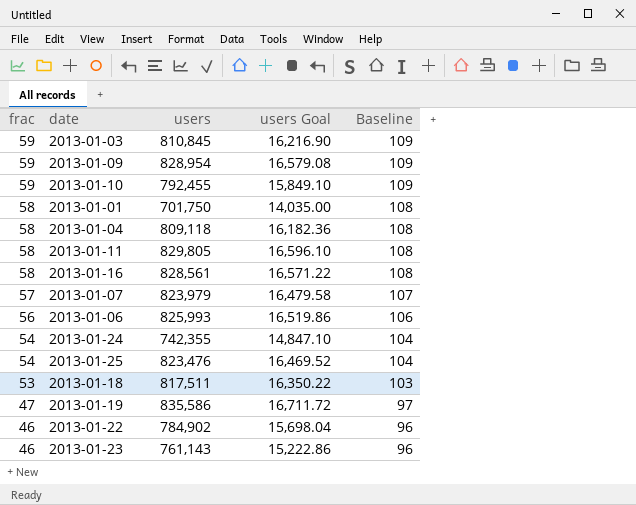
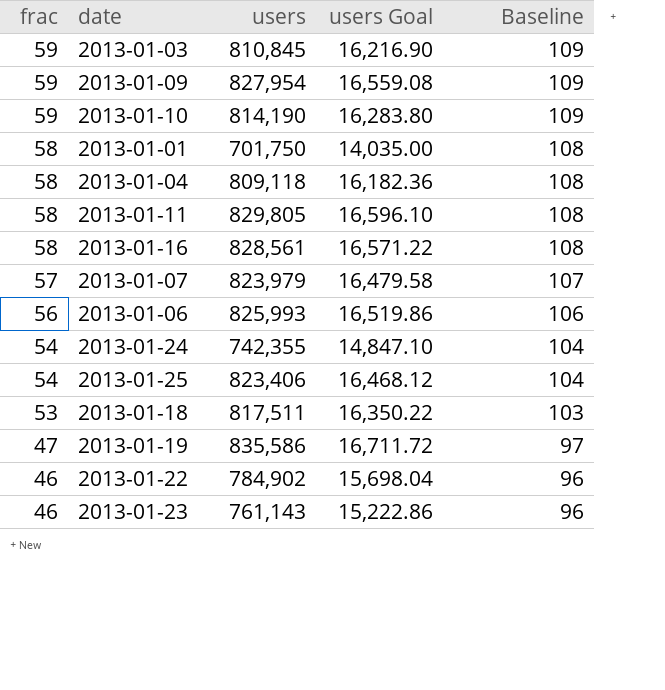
2013-01-09 | users: 828,954 -> 827,954
2013-01-09 | users Goal: 16,579.08 -> 16,559.08
2013-01-10 | users: 792,455 -> 814,190
2013-01-10 | users Goal: 15,849.10 -> 16,283.80
2013-01-25 | users: 823,476 -> 823,406
2013-01-25 | users Goal: 16,469.52 -> 16,468.12

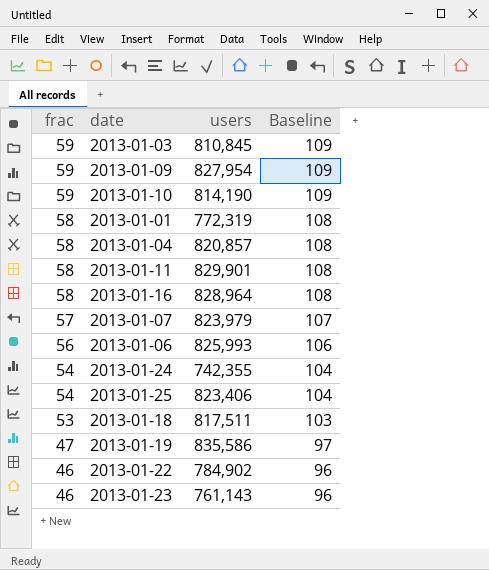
column users Goal | formula: [users] * 0.02 -> none
2013-01-01 | users: 701,750 -> 772,319
2013-01-04 | users: 809,118 -> 820,857
2013-01-11 | users: 829,805 -> 829,901
2013-01-16 | users: 828,561 -> 828,964

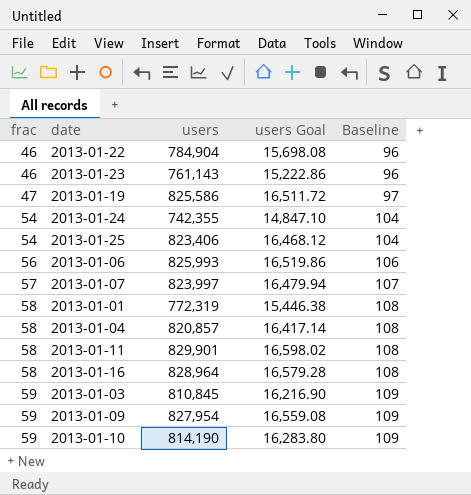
row order: frac descending -> frac ascending
column users Goal | formula: none -> [users] * 0.02
row 2013-01-18: 53 | 817,511 | 103 -> none
2013-01-22 | users: 784,902 -> 784,904
2013-01-19 | users: 835,586 -> 825,586
2013-01-07 | users: 823,979 -> 823,997

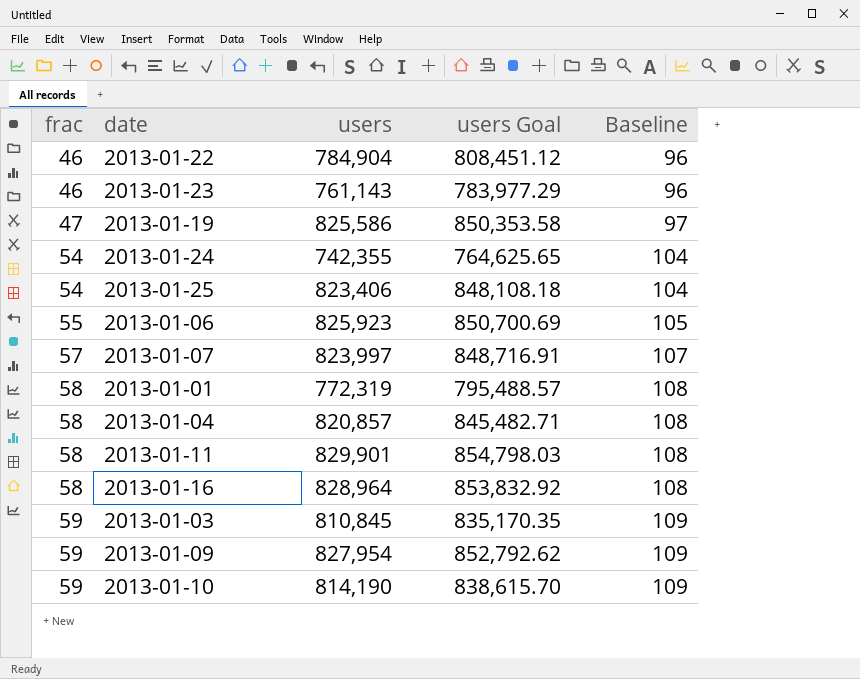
column users Goal | formula: [users] * 0.02 -> [users] * 1.03
2013-01-06 | frac: 56 -> 55
2013-01-06 | users: 825,993 -> 825,923
2013-01-06 | Baseline: 106 -> 105

